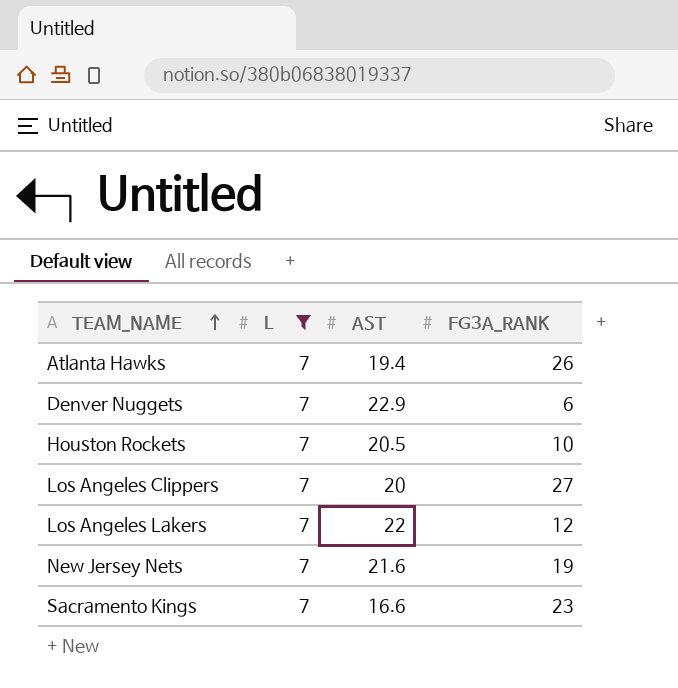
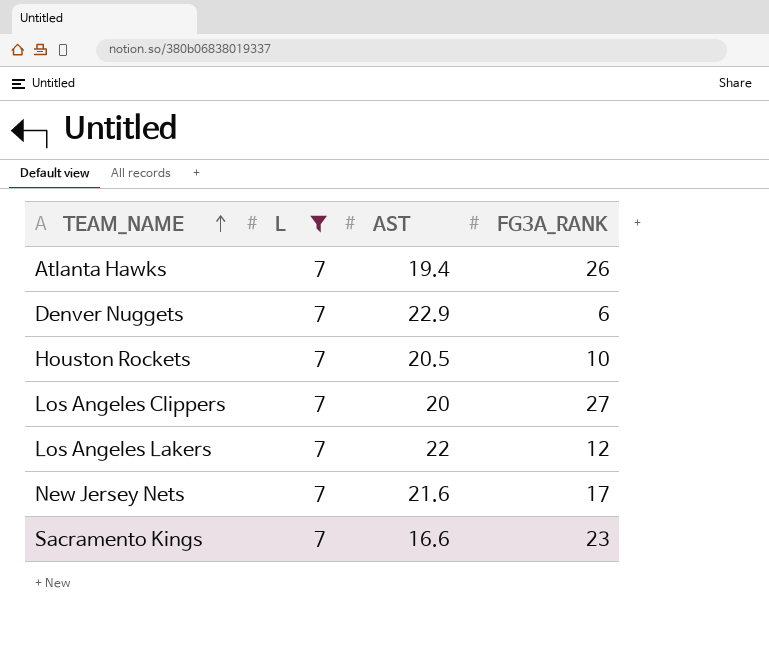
New Jersey Nets | FG3A_RANK: 19 -> 17

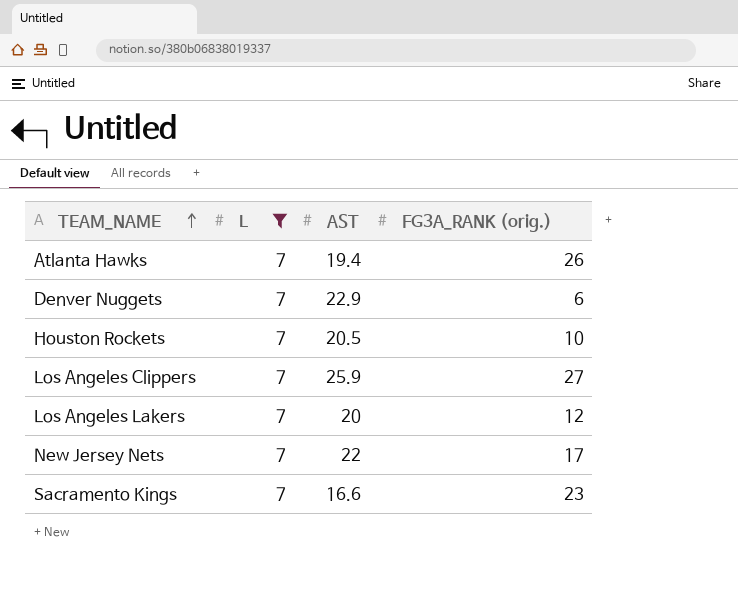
column name: FG3A_RANK -> FG3A_RANK (orig.)
Los Angeles Clippers | AST: 20 -> 25.9
Los Angeles Lakers | AST: 22 -> 20
New Jersey Nets | AST: 21.6 -> 22

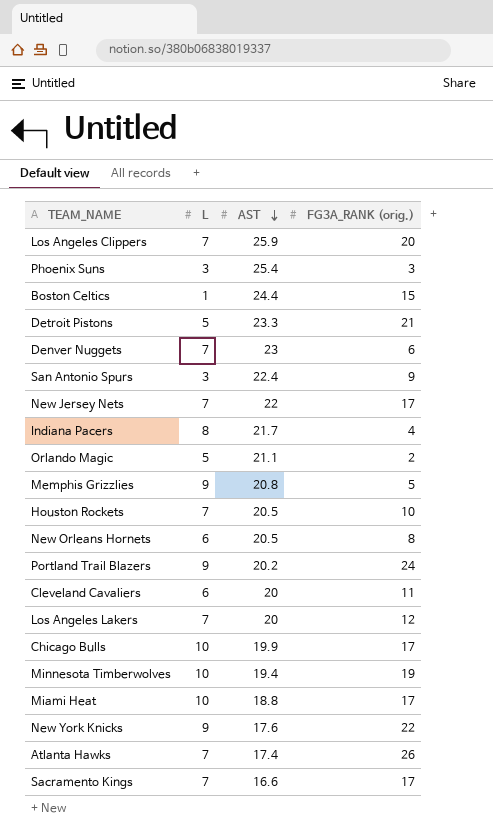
filter: L = 7 -> none
row order: TEAM_NAME ascending -> AST descending
Los Angeles Clippers | FG3A_RANK (orig.): 27 -> 20
Denver Nuggets | AST: 22.9 -> 23
Atlanta Hawks | AST: 19.4 -> 17.4
Sacramento Kings | FG3A_RANK (orig.): 23 -> 17

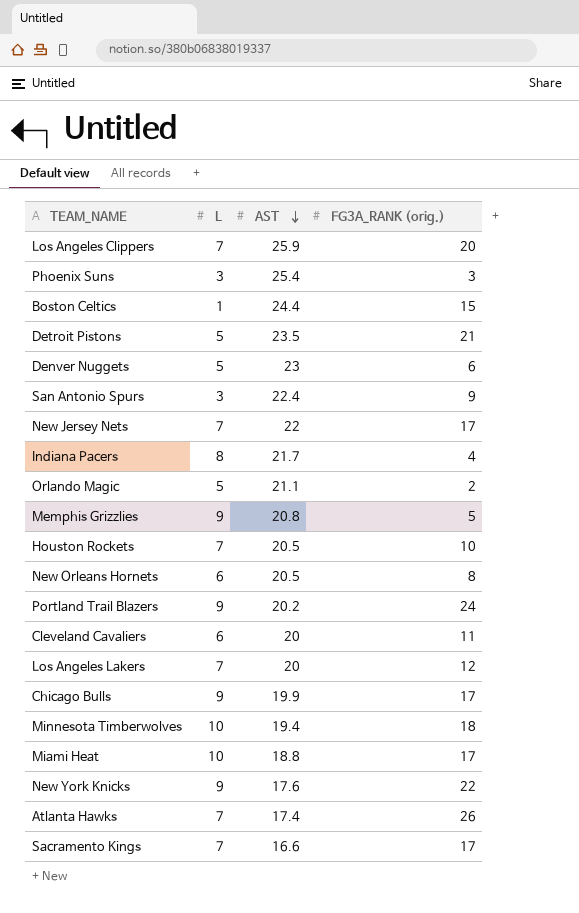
Detroit Pistons | AST: 23.3 -> 23.5
Denver Nuggets | L: 7 -> 5
Chicago Bulls | L: 10 -> 9
Minnesota Timberwolves | FG3A_RANK (orig.): 19 -> 18

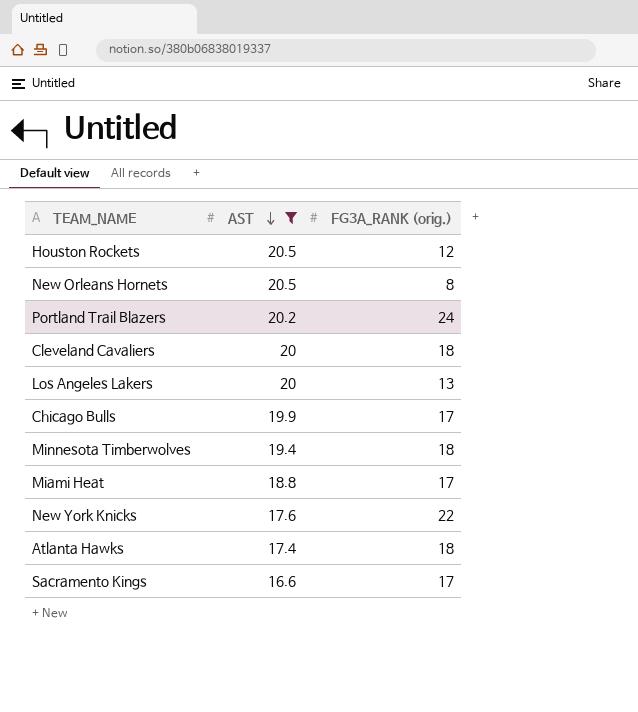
filter: none -> AST <= 20.5
column L | position: 2 -> none
Houston Rockets | FG3A_RANK (orig.): 10 -> 12
Cleveland Cavaliers | FG3A_RANK (orig.): 11 -> 18
Los Angeles Lakers | FG3A_RANK (orig.): 12 -> 13
Atlanta Hawks | FG3A_RANK (orig.): 26 -> 18

